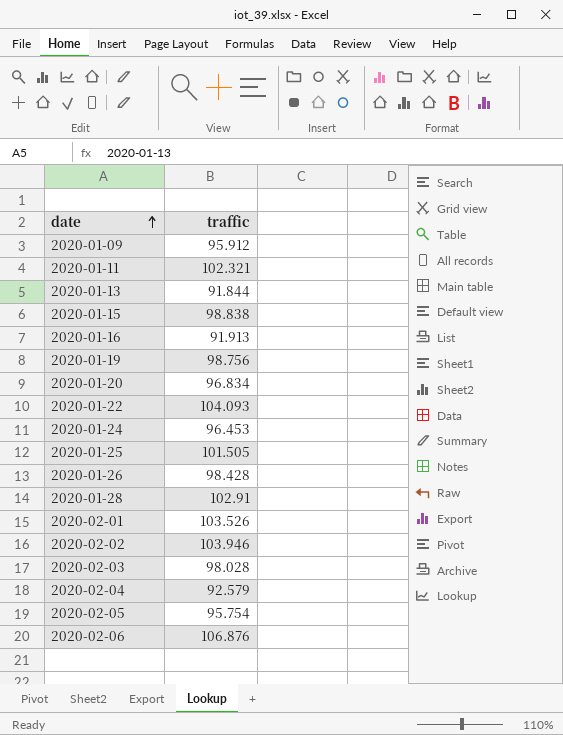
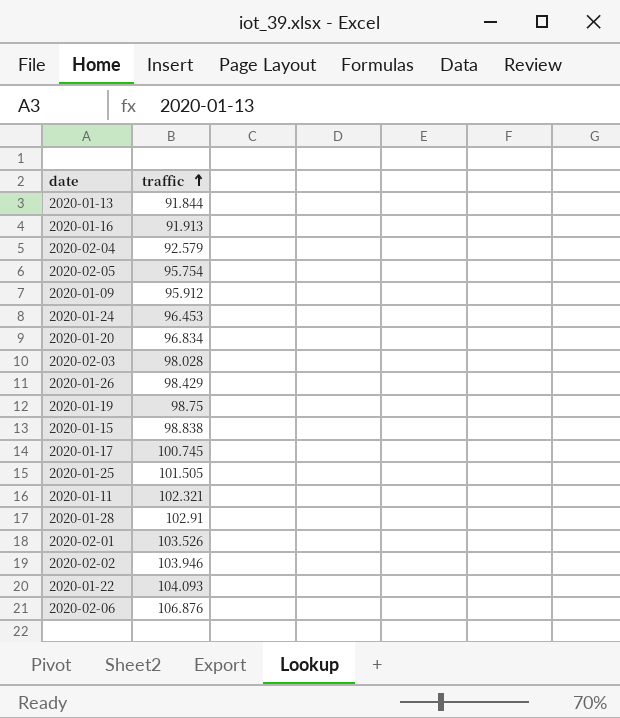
row order: date ascending -> traffic ascending
2020-01-26 | traffic: 98.428 -> 98.429
2020-01-19 | traffic: 98.756 -> 98.75
row 2020-01-17: none -> 100.745

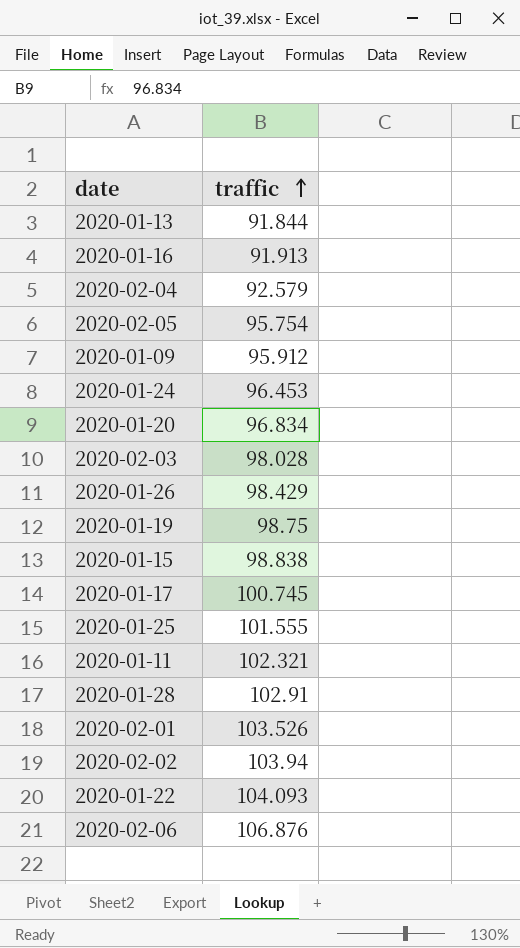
2020-01-25 | traffic: 101.505 -> 101.555
2020-02-02 | traffic: 103.946 -> 103.94

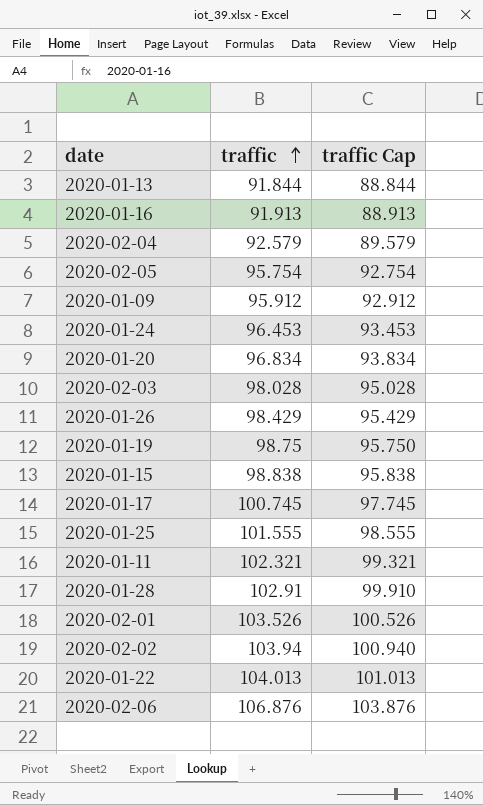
column traffic Cap | formula: none -> [traffic] - 3
2020-01-22 | traffic: 104.093 -> 104.013

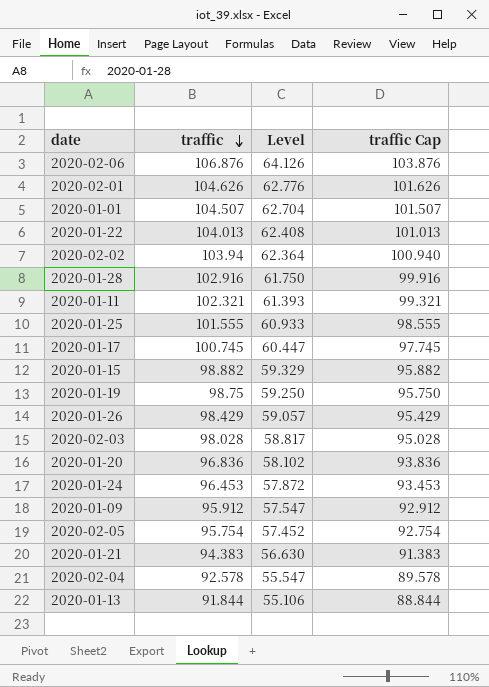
row order: traffic ascending -> traffic descending
column Level | formula: none -> [traffic] * 0.6
row 2020-01-16: 91.913 | 88.913 -> none
2020-02-01 | traffic: 103.526 -> 104.626
2020-02-01 | traffic Cap: 100.526 -> 101.626
row 2020-01-01: none -> 104.507 | 62.704 | 101.507
2020-01-28 | traffic: 102.91 -> 102.916
2020-01-28 | traffic Cap: 99.910 -> 99.916
2020-01-15 | traffic: 98.838 -> 98.882
2020-01-15 | traffic Cap: 95.838 -> 95.882
2020-01-20 | traffic: 96.834 -> 96.836
2020-01-20 | traffic Cap: 93.834 -> 93.836
row 2020-01-21: none -> 94.383 | 56.630 | 91.383
2020-02-04 | traffic: 92.579 -> 92.578
2020-02-04 | traffic Cap: 89.579 -> 89.578

